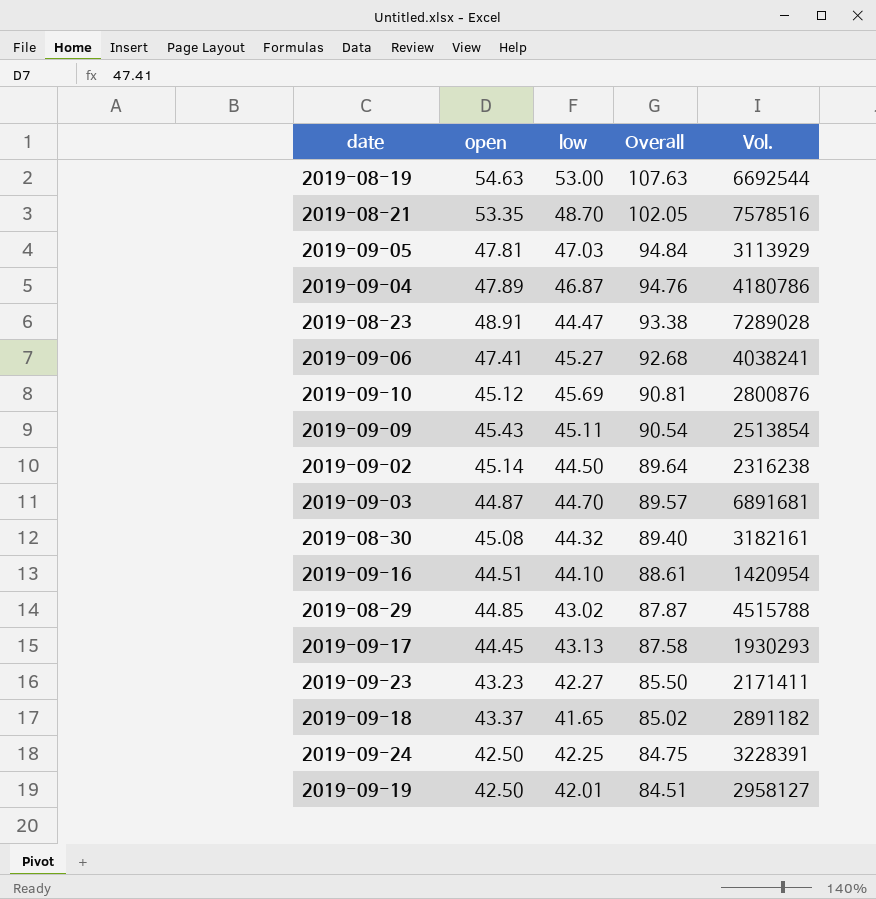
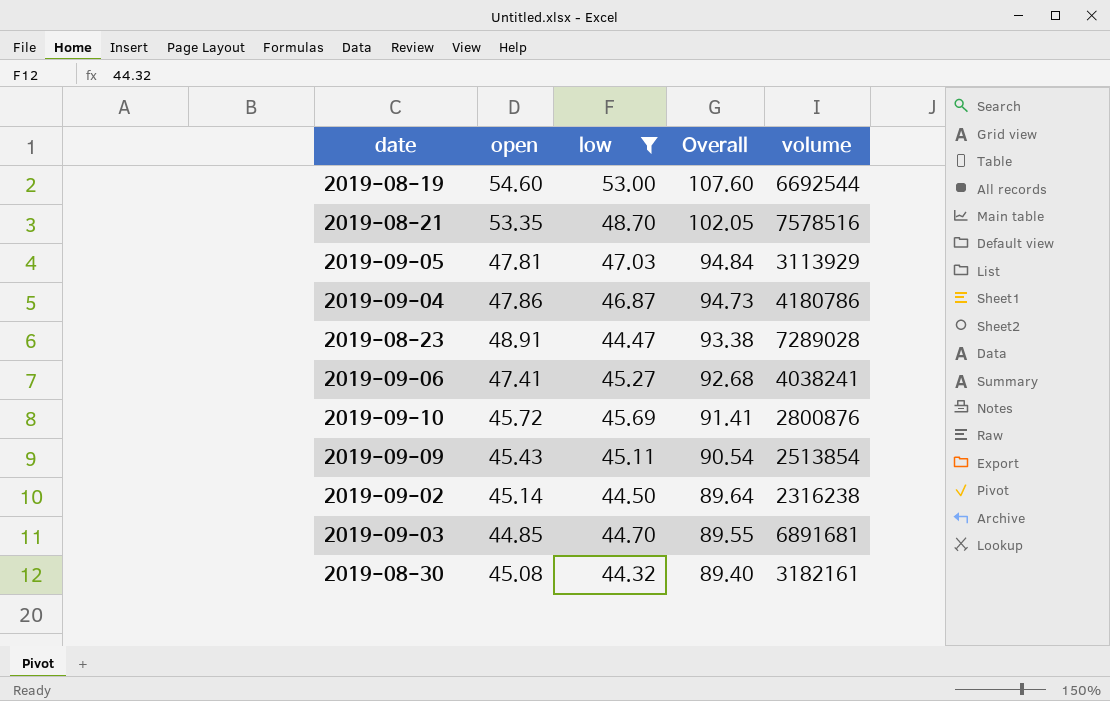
filter: none -> low >= 44.32
column name: Vol. -> volume
2019-08-19 | open: 54.63 -> 54.60
2019-08-19 | Overall: 107.63 -> 107.60
2019-09-04 | open: 47.89 -> 47.86
2019-09-04 | Overall: 94.76 -> 94.73
2019-09-10 | open: 45.12 -> 45.72
2019-09-10 | Overall: 90.81 -> 91.41
2019-09-03 | open: 44.87 -> 44.85
2019-09-03 | Overall: 89.57 -> 89.55

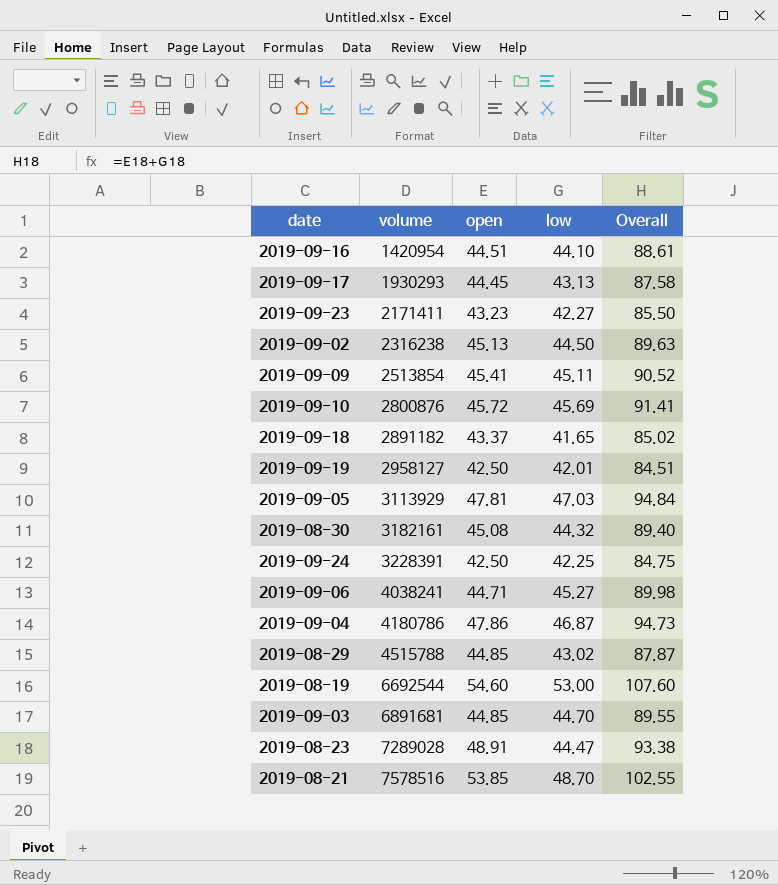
filter: low >= 44.32 -> none
row order: Overall descending -> volume ascending
column volume | position: 5 -> 2
2019-09-02 | open: 45.14 -> 45.13
2019-09-02 | Overall: 89.64 -> 89.63
2019-09-09 | open: 45.43 -> 45.41
2019-09-09 | Overall: 90.54 -> 90.52
2019-09-06 | open: 47.41 -> 44.71
2019-09-06 | Overall: 92.68 -> 89.98
2019-08-21 | open: 53.35 -> 53.85
2019-08-21 | Overall: 102.05 -> 102.55

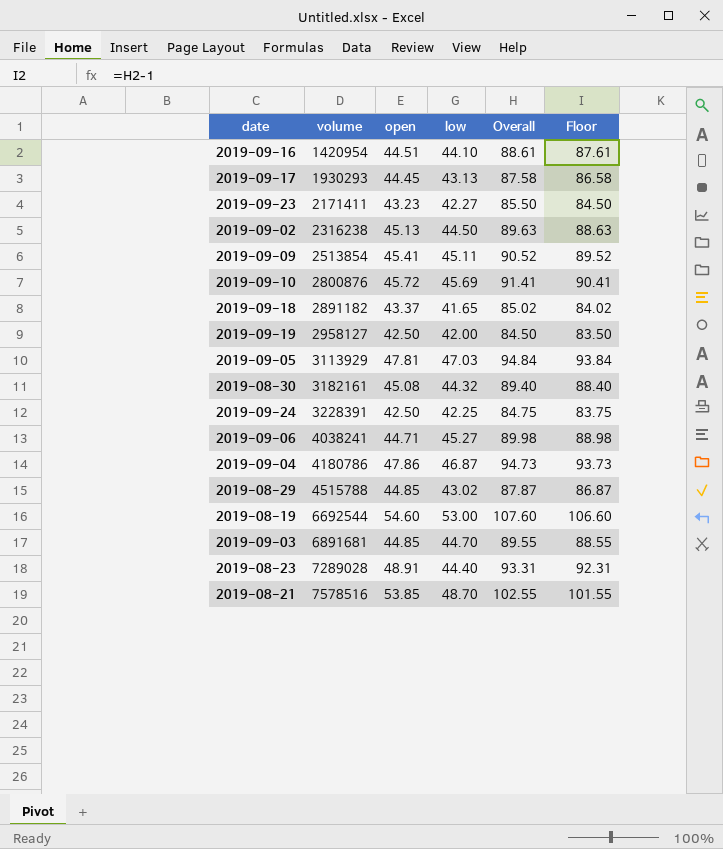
column Floor | formula: none -> [Overall] - 1
2019-09-19 | low: 42.01 -> 42.00
2019-09-19 | Overall: 84.51 -> 84.50
2019-08-23 | low: 44.47 -> 44.40
2019-08-23 | Overall: 93.38 -> 93.31

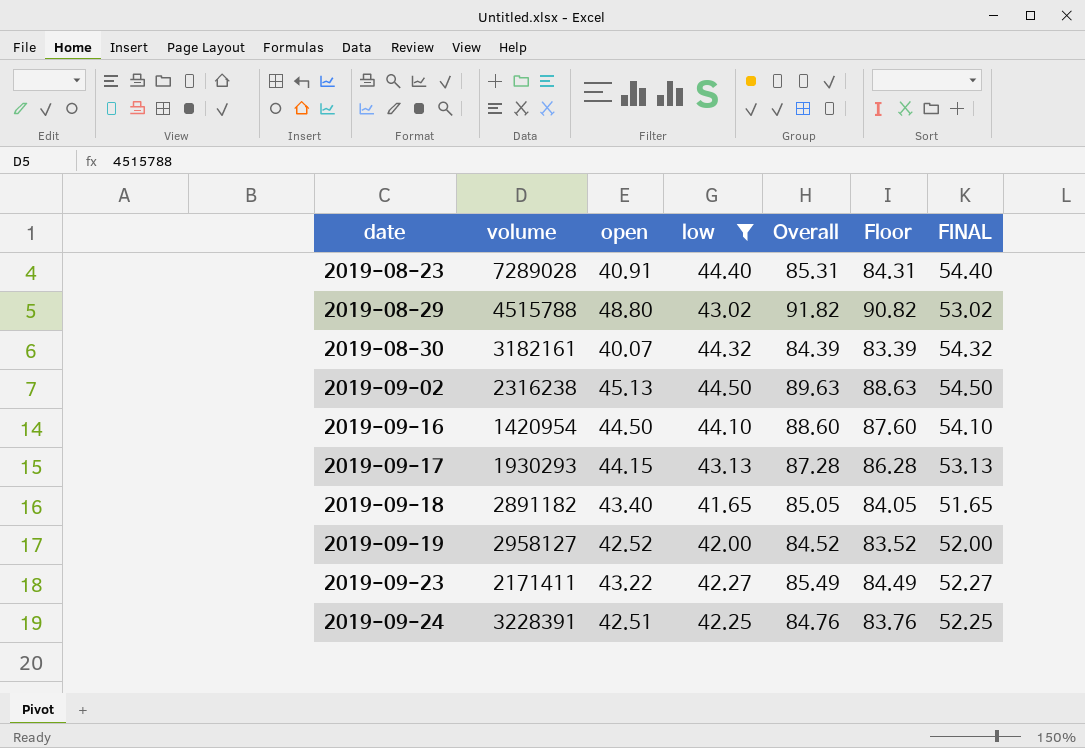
filter: none -> low <= 44.50
row order: volume ascending -> date ascending
column FINAL | formula: none -> [low] + 10
2019-08-23 | open: 48.91 -> 40.91
2019-08-23 | Overall: 93.31 -> 85.31
2019-08-23 | Floor: 92.31 -> 84.31
2019-08-29 | open: 44.85 -> 48.80
2019-08-29 | Overall: 87.87 -> 91.82
2019-08-29 | Floor: 86.87 -> 90.82
2019-08-30 | open: 45.08 -> 40.07
2019-08-30 | Overall: 89.40 -> 84.39
2019-08-30 | Floor: 88.40 -> 83.39
2019-09-16 | open: 44.51 -> 44.50
2019-09-16 | Overall: 88.61 -> 88.60
2019-09-16 | Floor: 87.61 -> 87.60
2019-09-17 | open: 44.45 -> 44.15
2019-09-17 | Overall: 87.58 -> 87.28
2019-09-17 | Floor: 86.58 -> 86.28
2019-09-18 | open: 43.37 -> 43.40
2019-09-18 | Overall: 85.02 -> 85.05
2019-09-18 | Floor: 84.02 -> 84.05
2019-09-19 | open: 42.50 -> 42.52
2019-09-19 | Overall: 84.50 -> 84.52
2019-09-19 | Floor: 83.50 -> 83.52
2019-09-23 | open: 43.23 -> 43.22
2019-09-23 | Overall: 85.50 -> 85.49
2019-09-23 | Floor: 84.50 -> 84.49
2019-09-24 | open: 42.50 -> 42.51
2019-09-24 | Overall: 84.75 -> 84.76
2019-09-24 | Floor: 83.75 -> 83.76

